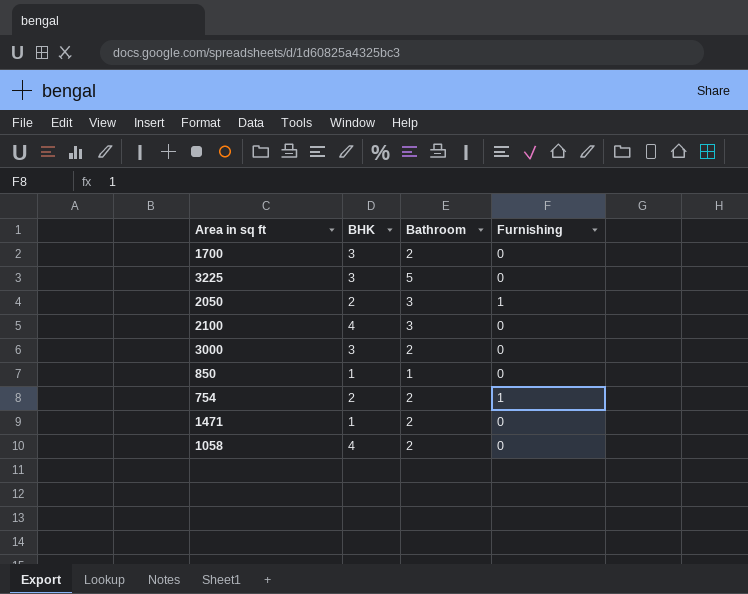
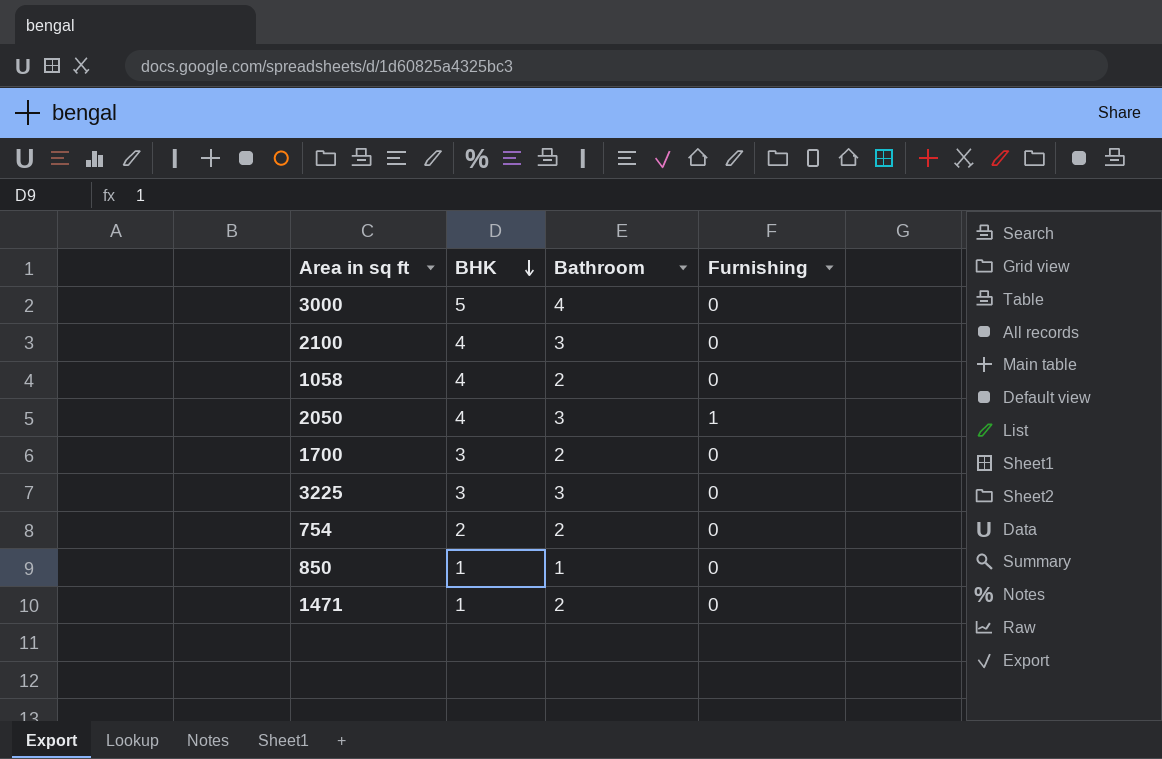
row order: none -> BHK descending
3000 | BHK: 3 -> 5
3000 | Bathroom: 2 -> 4
2050 | BHK: 2 -> 4
3225 | Bathroom: 5 -> 3
754 | Furnishing: 1 -> 0

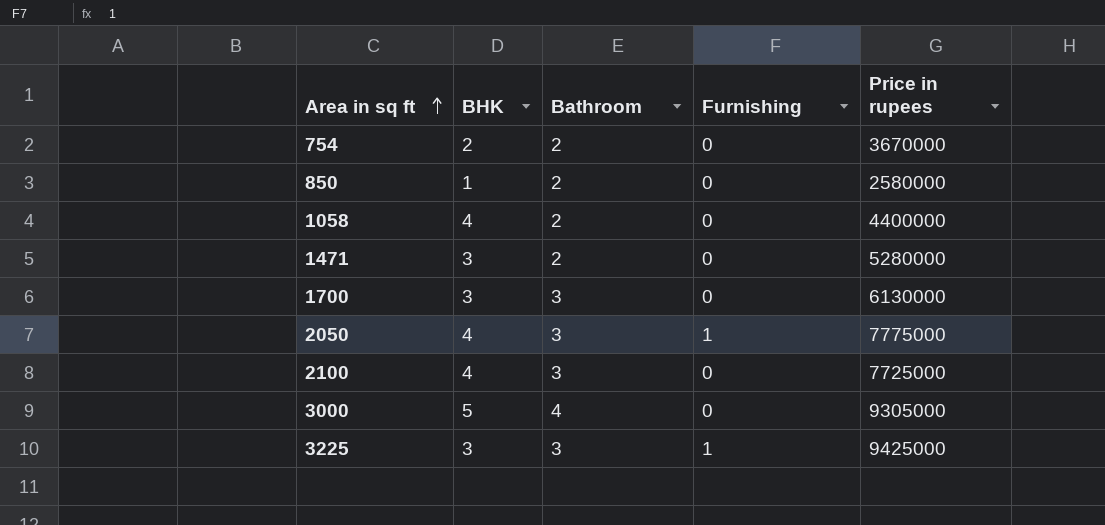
row order: BHK descending -> Area in sq ft ascending
column Price in rupees | position: none -> 5
850 | Bathroom: 1 -> 2
1471 | BHK: 1 -> 3
1700 | Bathroom: 2 -> 3
3225 | Furnishing: 0 -> 1

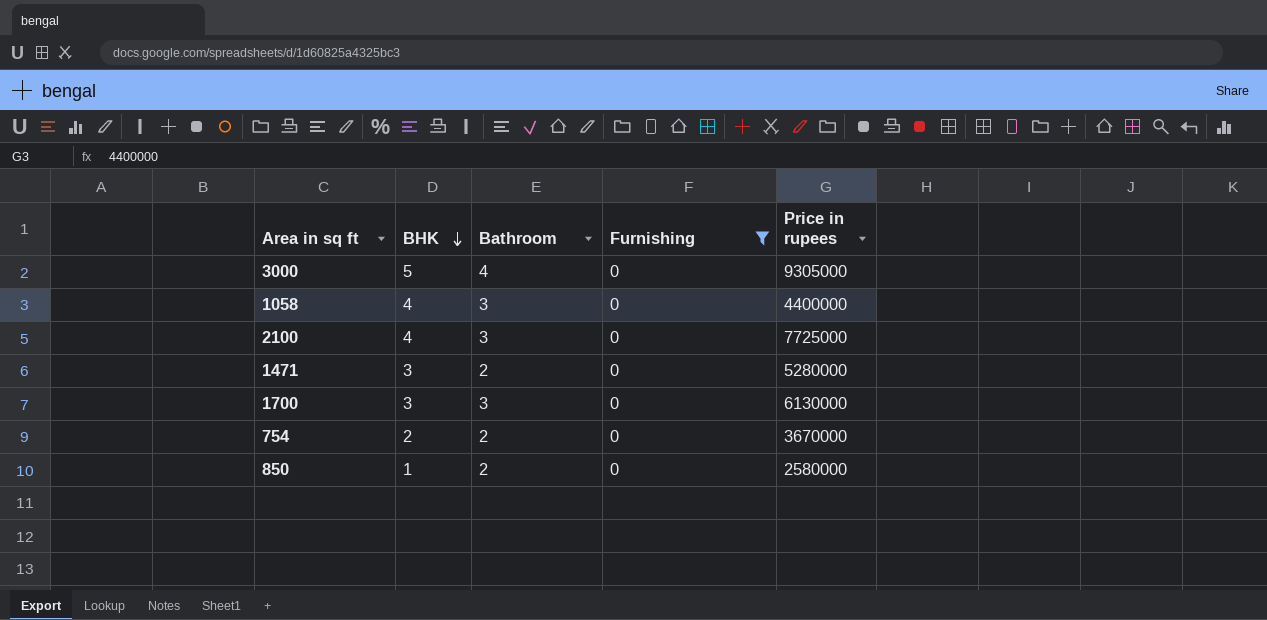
filter: none -> Furnishing = 0
row order: Area in sq ft ascending -> BHK descending
1058 | Bathroom: 2 -> 3

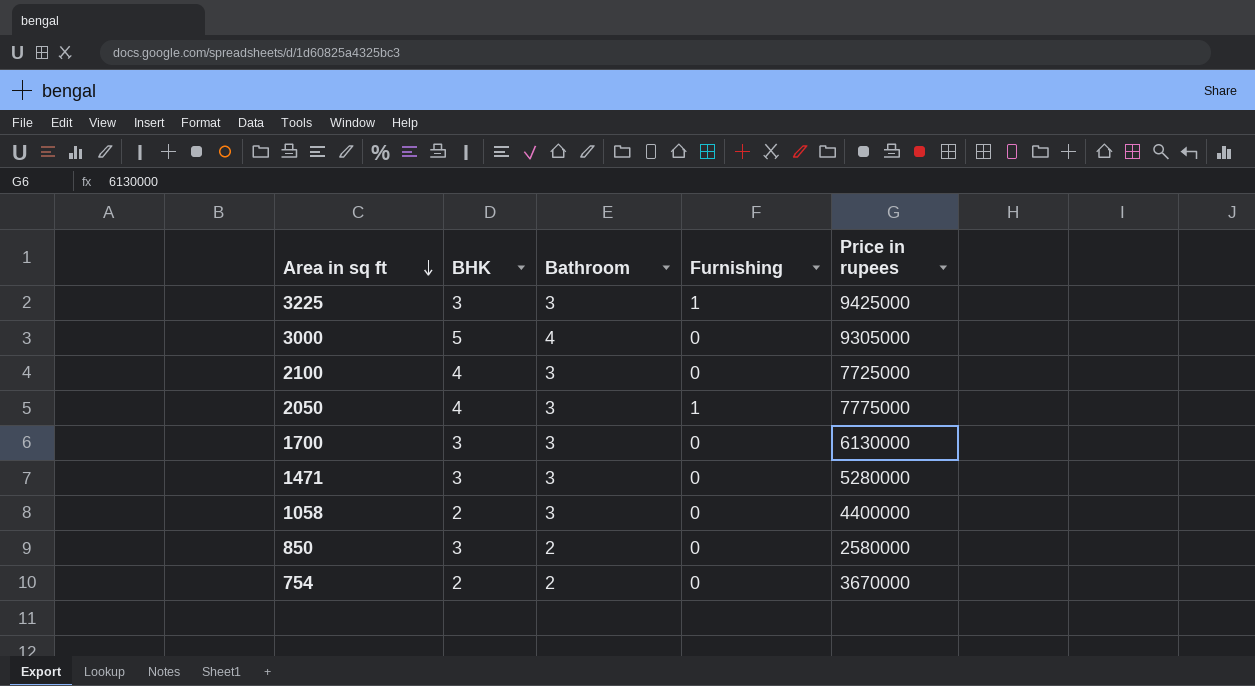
filter: Furnishing = 0 -> none
row order: BHK descending -> Area in sq ft descending
1471 | Bathroom: 2 -> 3
1058 | BHK: 4 -> 2
850 | BHK: 1 -> 3

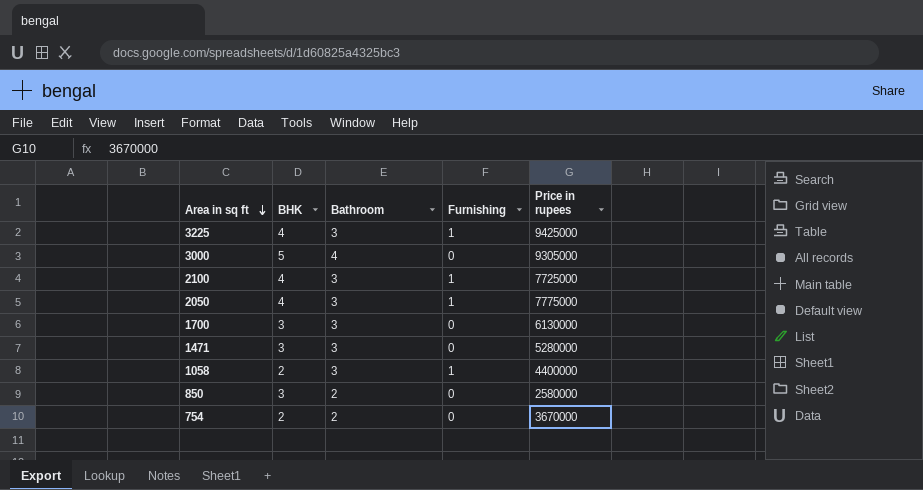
3225 | BHK: 3 -> 4
2100 | Furnishing: 0 -> 1
1058 | Furnishing: 0 -> 1

